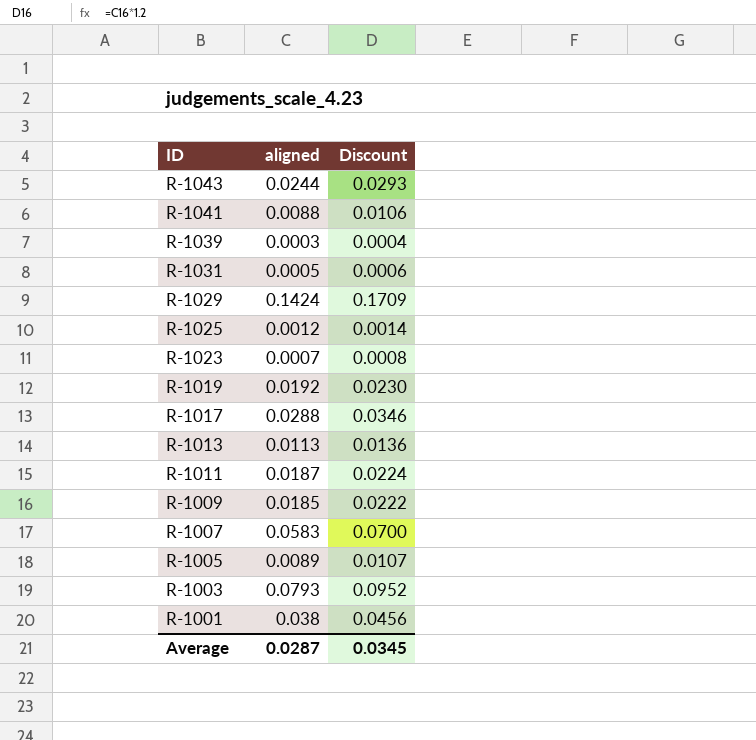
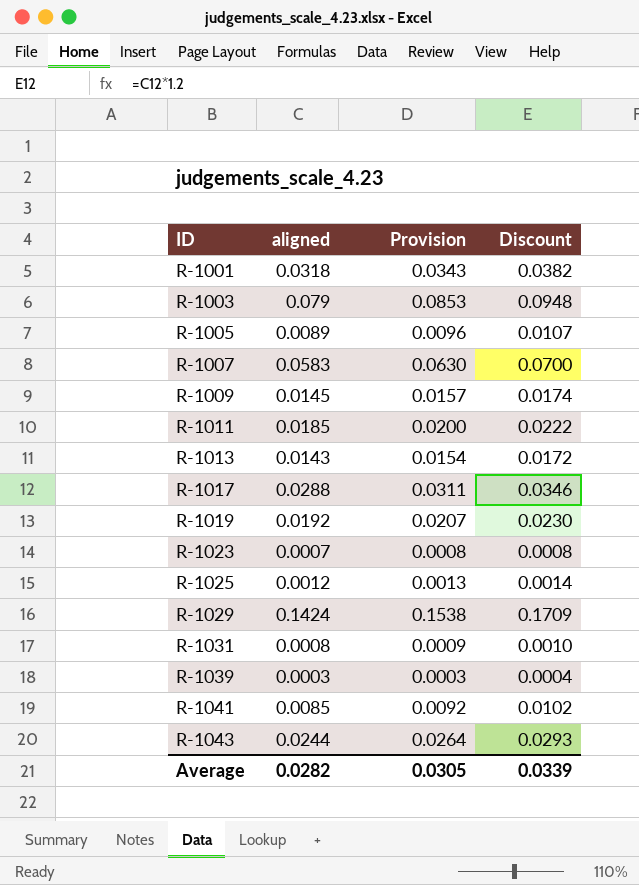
row order: ID descending -> ID ascending
column Provision | formula: none -> [aligned] * 1.08
R-1001 | aligned: 0.038 -> 0.0318
R-1001 | Discount: 0.0456 -> 0.0382
R-1003 | aligned: 0.0793 -> 0.079
R-1003 | Discount: 0.0952 -> 0.0948
R-1009 | aligned: 0.0185 -> 0.0145
R-1009 | Discount: 0.0222 -> 0.0174
R-1011 | aligned: 0.0187 -> 0.0185
R-1011 | Discount: 0.0224 -> 0.0222
R-1013 | aligned: 0.0113 -> 0.0143
R-1013 | Discount: 0.0136 -> 0.0172
R-1031 | aligned: 0.0005 -> 0.0008
R-1031 | Discount: 0.0006 -> 0.0010
R-1041 | aligned: 0.0088 -> 0.0085
R-1041 | Discount: 0.0106 -> 0.0102
Average | aligned: 0.0287 -> 0.0282
Average | Discount: 0.0345 -> 0.0339

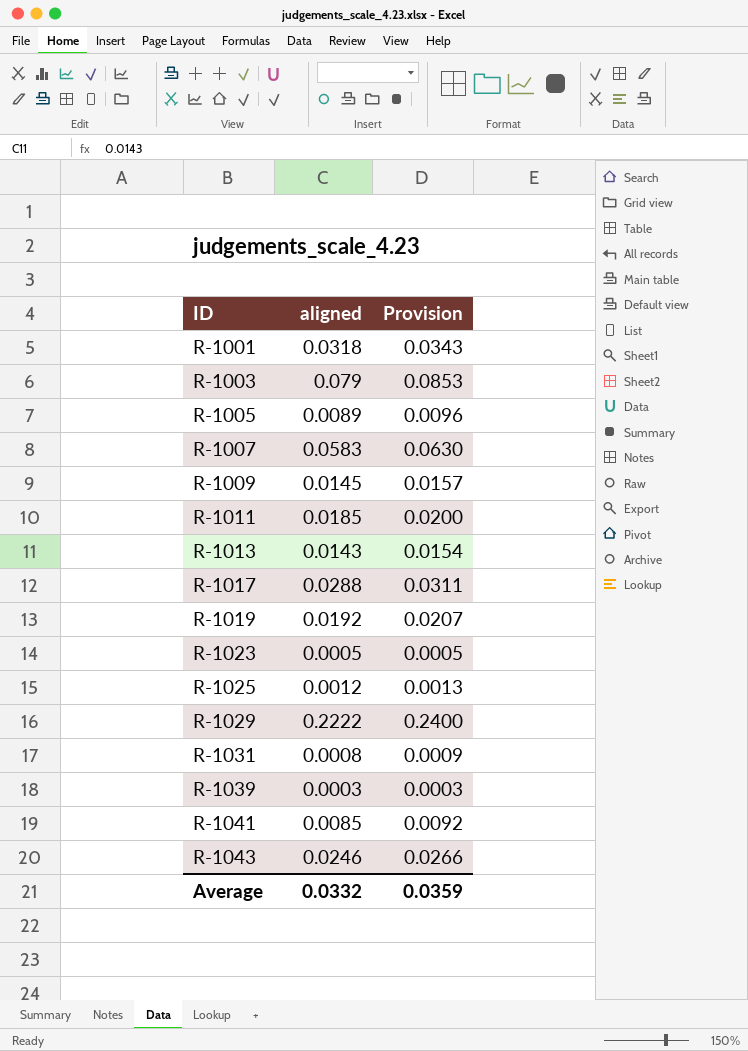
column Discount | formula: [aligned] * 1.2 -> none
R-1023 | aligned: 0.0007 -> 0.0005
R-1023 | Provision: 0.0008 -> 0.0005
R-1029 | aligned: 0.1424 -> 0.2222
R-1029 | Provision: 0.1538 -> 0.2400
R-1043 | aligned: 0.0244 -> 0.0246
R-1043 | Provision: 0.0264 -> 0.0266
Average | aligned: 0.0282 -> 0.0332
Average | Provision: 0.0305 -> 0.0359

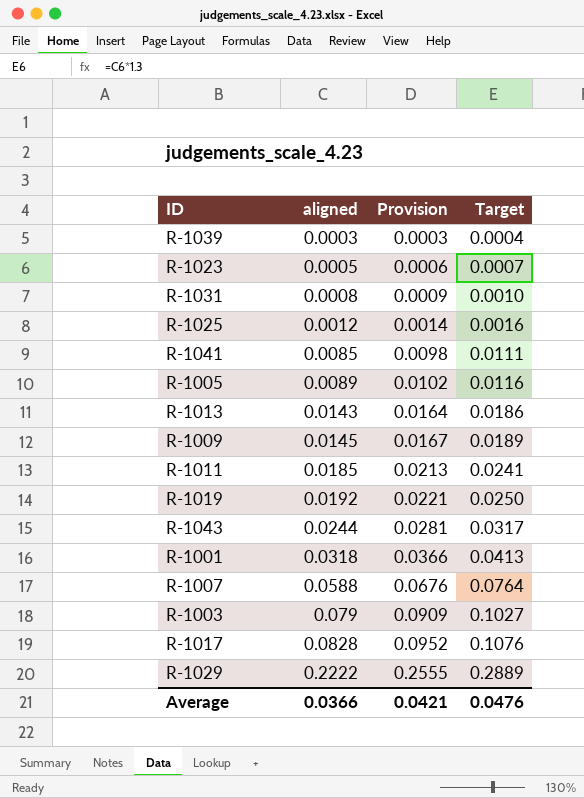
row order: ID ascending -> aligned ascending
column Provision | formula: [aligned] * 1.08 -> [aligned] * 1.15
column Target | formula: none -> [aligned] * 1.3
R-1043 | aligned: 0.0246 -> 0.0244
R-1007 | aligned: 0.0583 -> 0.0588
R-1017 | aligned: 0.0288 -> 0.0828
Average | aligned: 0.0332 -> 0.0366
Average | Provision: 0.0359 -> 0.0421

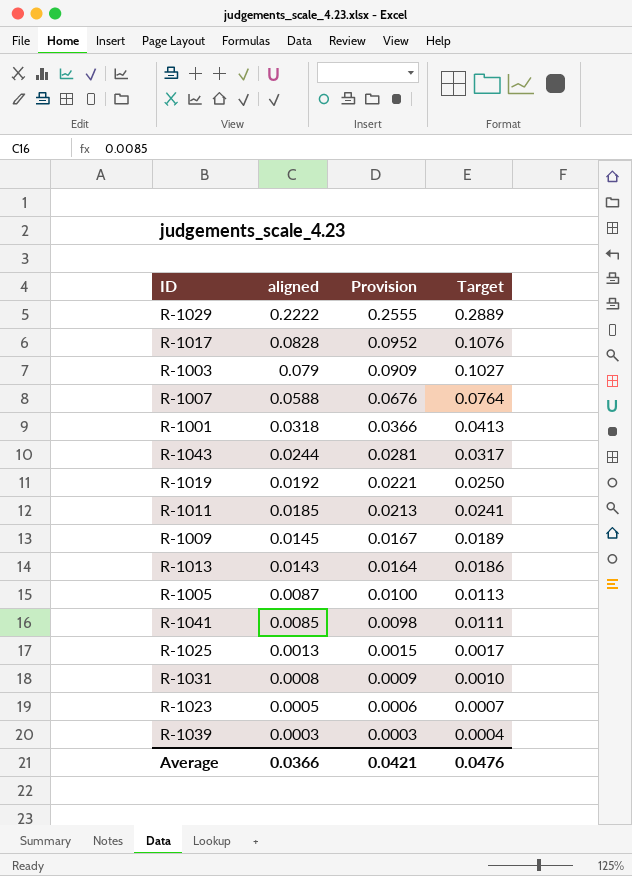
row order: aligned ascending -> aligned descending
R-1005 | aligned: 0.0089 -> 0.0087
R-1005 | Provision: 0.0102 -> 0.0100
R-1005 | Target: 0.0116 -> 0.0113
R-1025 | aligned: 0.0012 -> 0.0013
R-1025 | Provision: 0.0014 -> 0.0015
R-1025 | Target: 0.0016 -> 0.0017

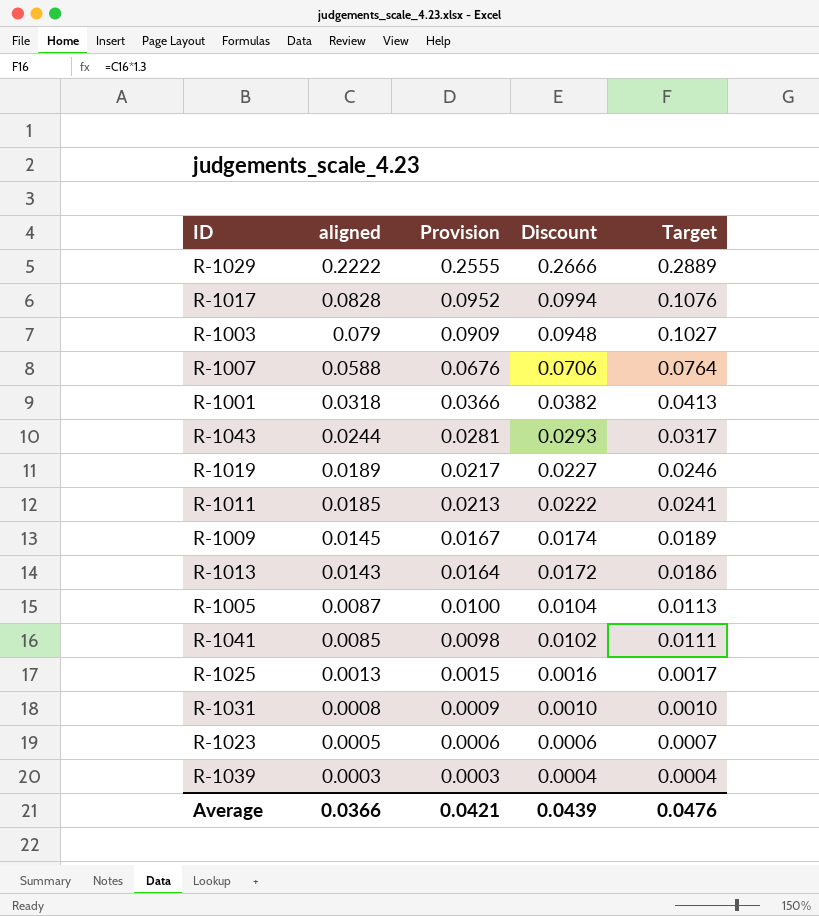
column Discount | formula: none -> [aligned] * 1.2
R-1019 | aligned: 0.0192 -> 0.0189
R-1019 | Provision: 0.0221 -> 0.0217
R-1019 | Target: 0.0250 -> 0.0246

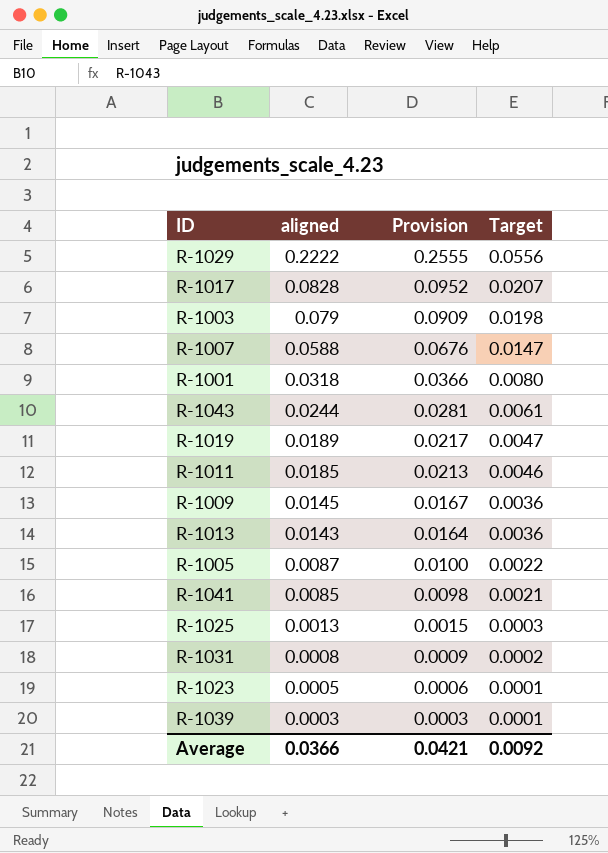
column Discount | formula: [aligned] * 1.2 -> none
column Target | formula: [aligned] * 1.3 -> [aligned] * 0.25
Average | Target: 0.0476 -> 0.0092

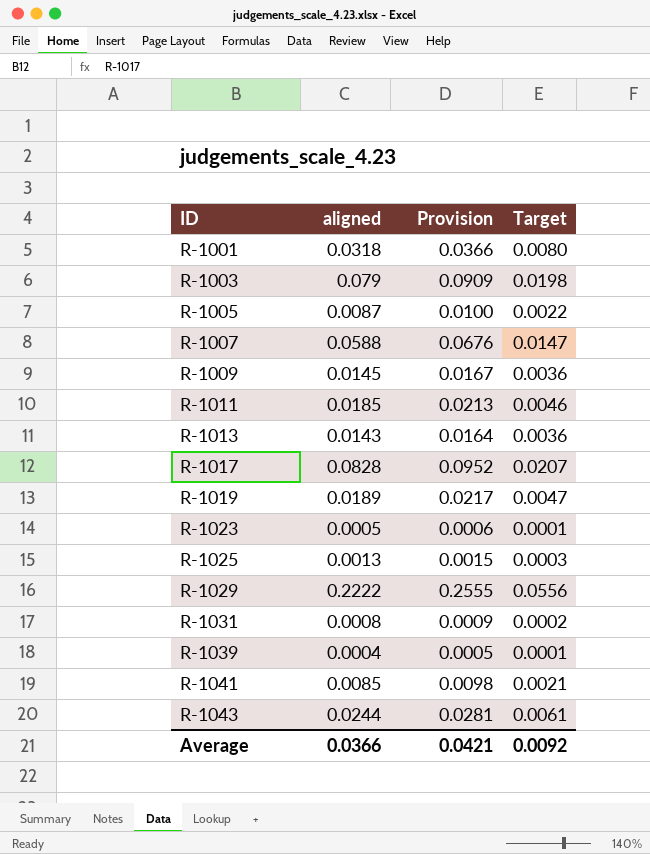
row order: aligned descending -> ID ascending
R-1039 | aligned: 0.0003 -> 0.0004
R-1039 | Provision: 0.0003 -> 0.0005

